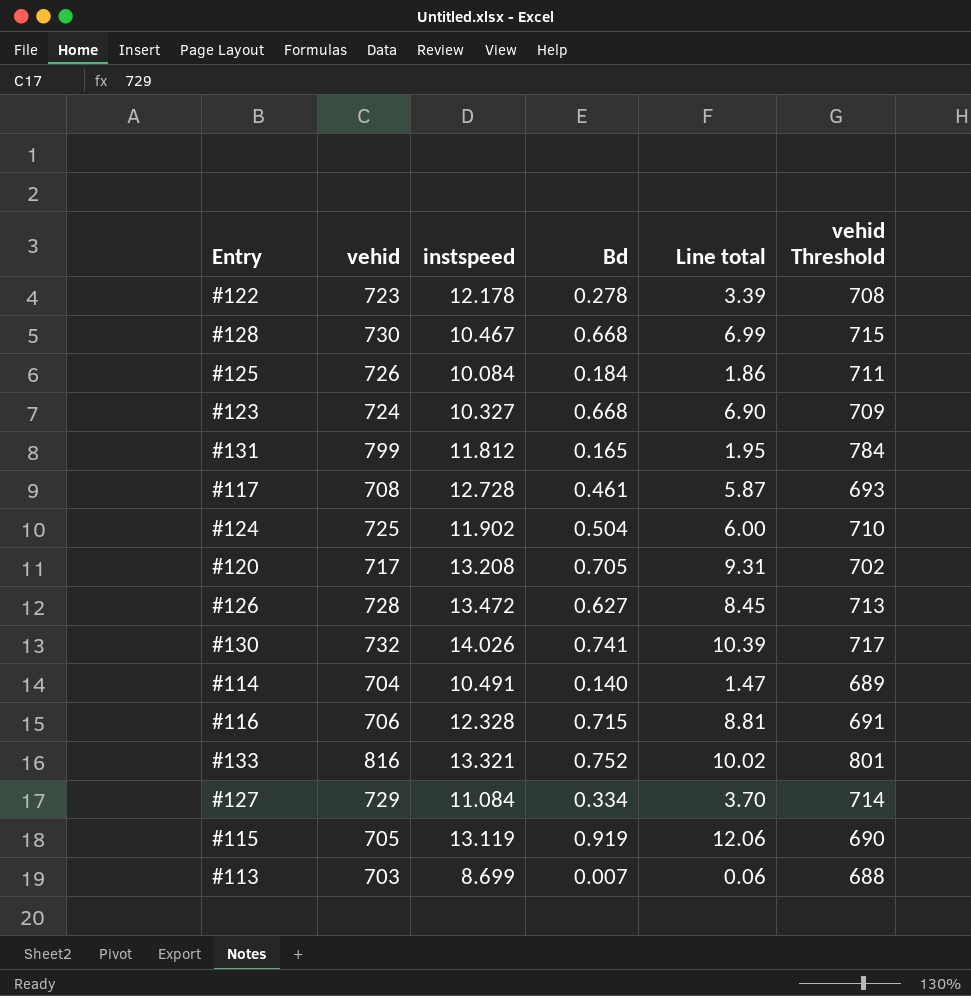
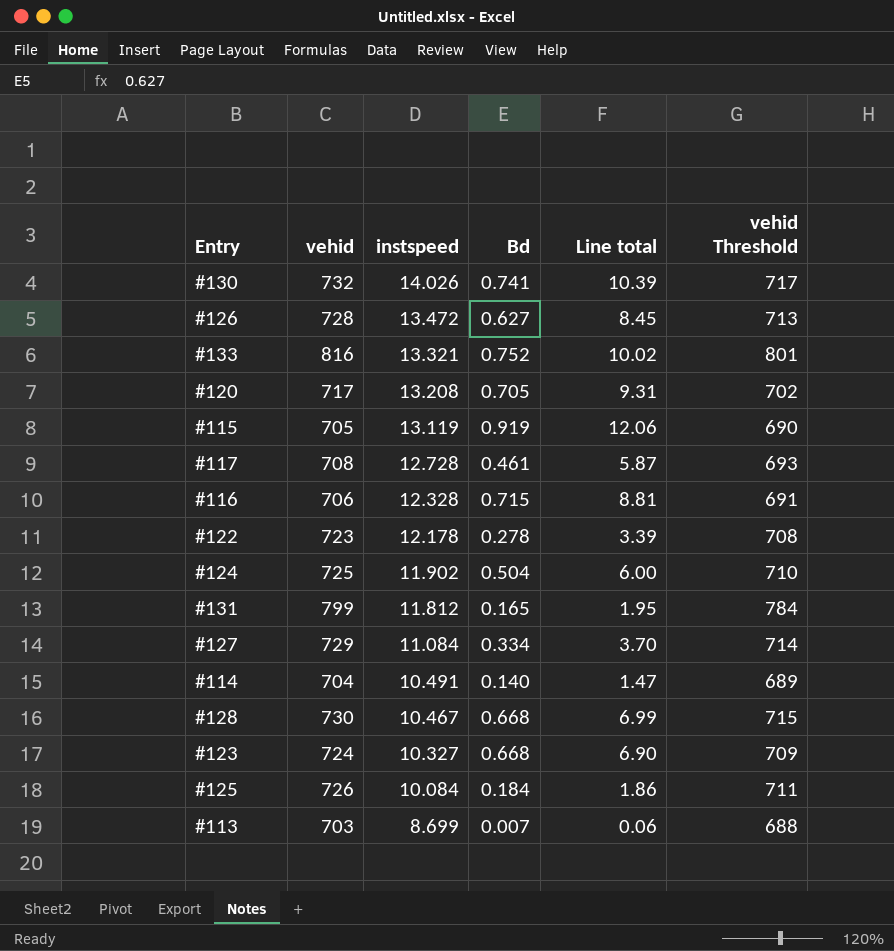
row order: none -> instspeed descending

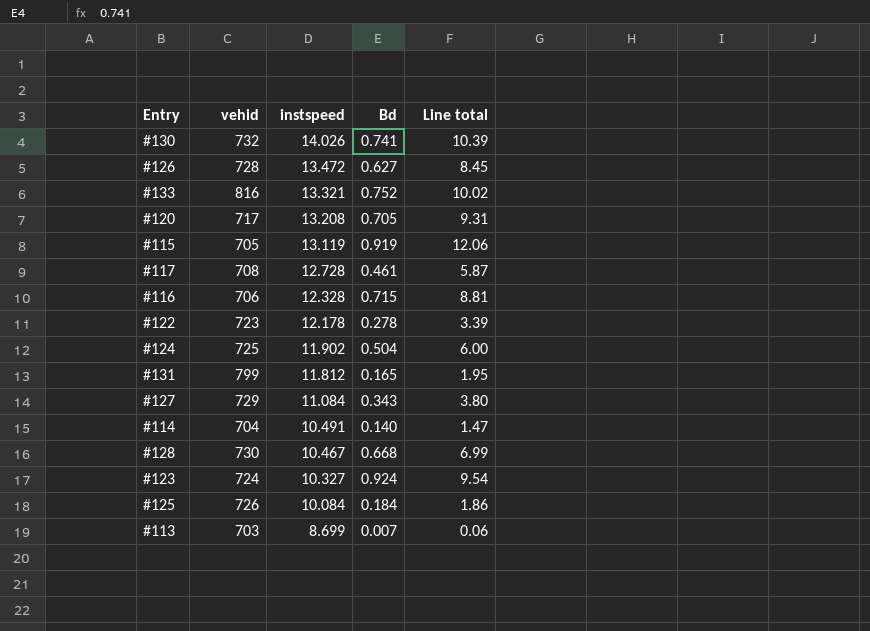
column vehid Threshold | formula: [vehid] - 15 -> none
#127 | Bd: 0.334 -> 0.343
#127 | Line total: 3.70 -> 3.80
#123 | Bd: 0.668 -> 0.924
#123 | Line total: 6.90 -> 9.54

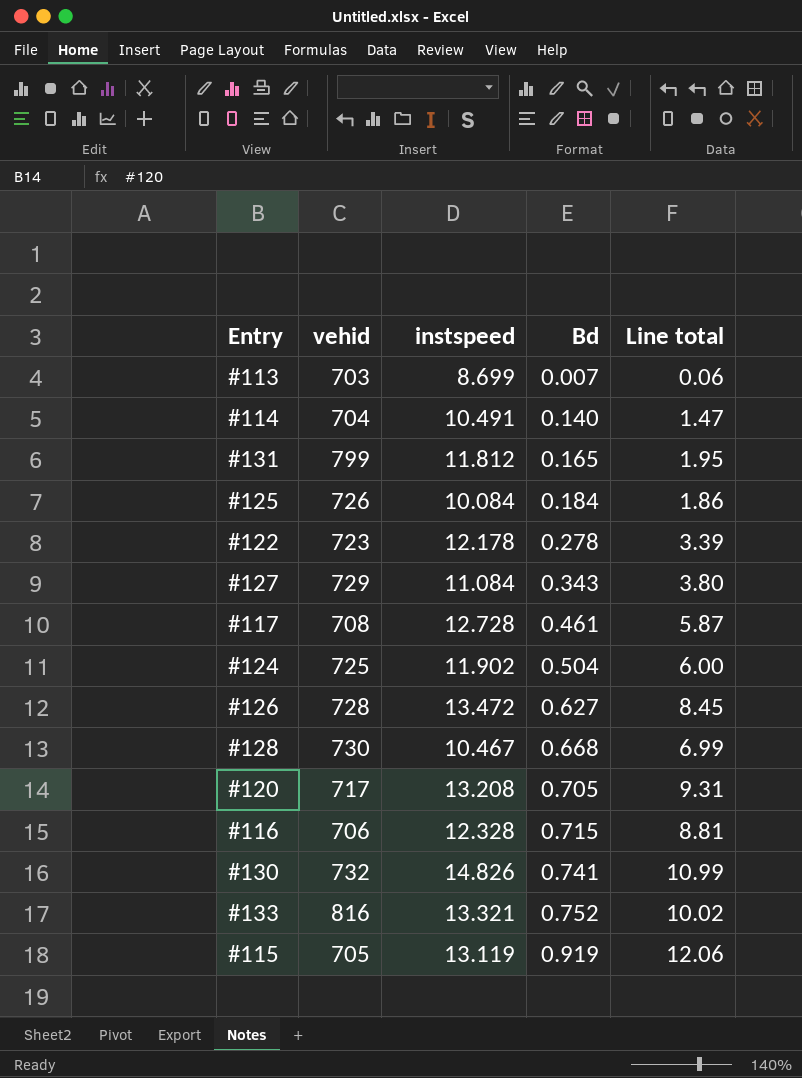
row order: instspeed descending -> Bd ascending
row #123: 724 | 10.327 | 0.924 | 9.54 -> none
#130 | instspeed: 14.026 -> 14.826
#130 | Line total: 10.39 -> 10.99

